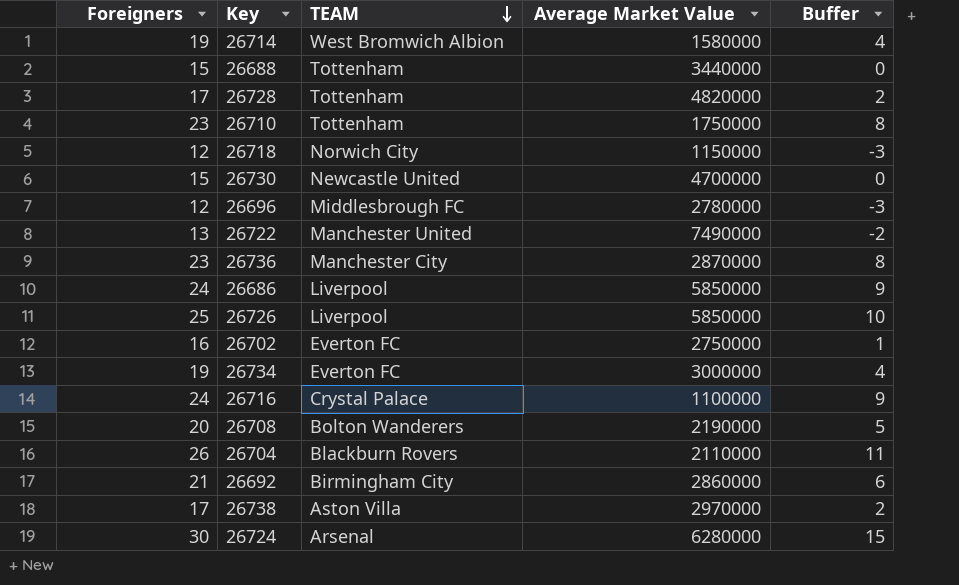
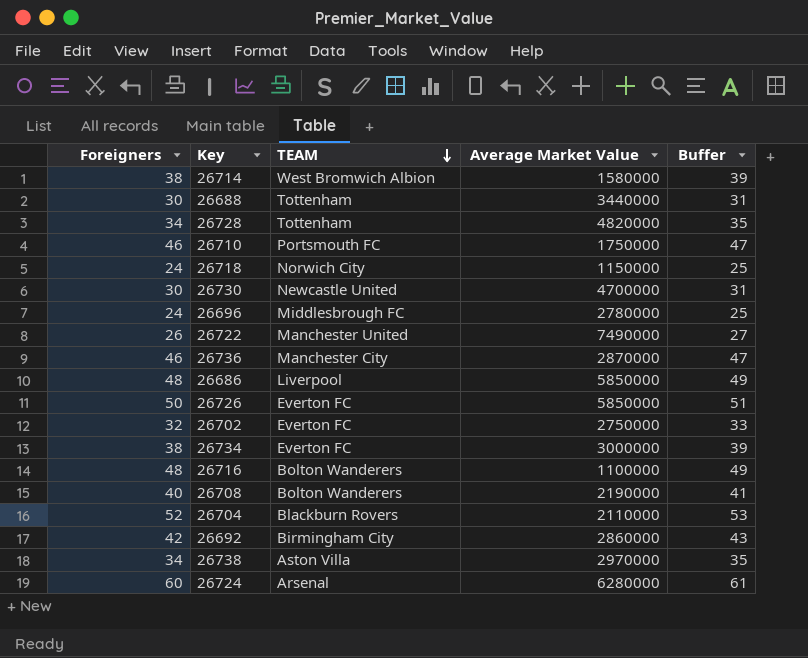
column Buffer | formula: [Foreigners] - 15 -> [Foreigners] + 1
26714 | Foreigners: 19 -> 38
26688 | Foreigners: 15 -> 30
26728 | Foreigners: 17 -> 34
26710 | Foreigners: 23 -> 46
26710 | TEAM: Tottenham -> Portsmouth FC
26718 | Foreigners: 12 -> 24
26730 | Foreigners: 15 -> 30
26696 | Foreigners: 12 -> 24
26722 | Foreigners: 13 -> 26
26736 | Foreigners: 23 -> 46
26686 | Foreigners: 24 -> 48
26726 | Foreigners: 25 -> 50
26726 | TEAM: Liverpool -> Everton FC
26702 | Foreigners: 16 -> 32
26734 | Foreigners: 19 -> 38
26716 | Foreigners: 24 -> 48
26716 | TEAM: Crystal Palace -> Bolton Wanderers
26708 | Foreigners: 20 -> 40
26704 | Foreigners: 26 -> 52
26692 | Foreigners: 21 -> 42
26738 | Foreigners: 17 -> 34
26724 | Foreigners: 30 -> 60

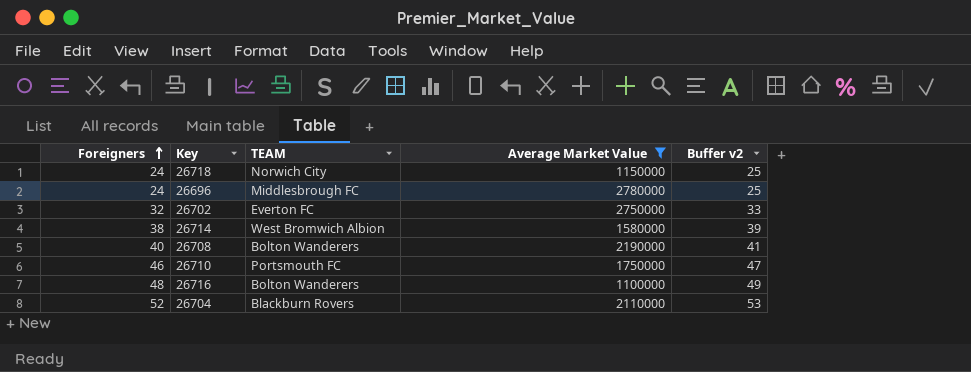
filter: none -> Average Market Value <= 2780000
row order: TEAM descending -> Foreigners ascending
column name: Buffer -> Buffer v2

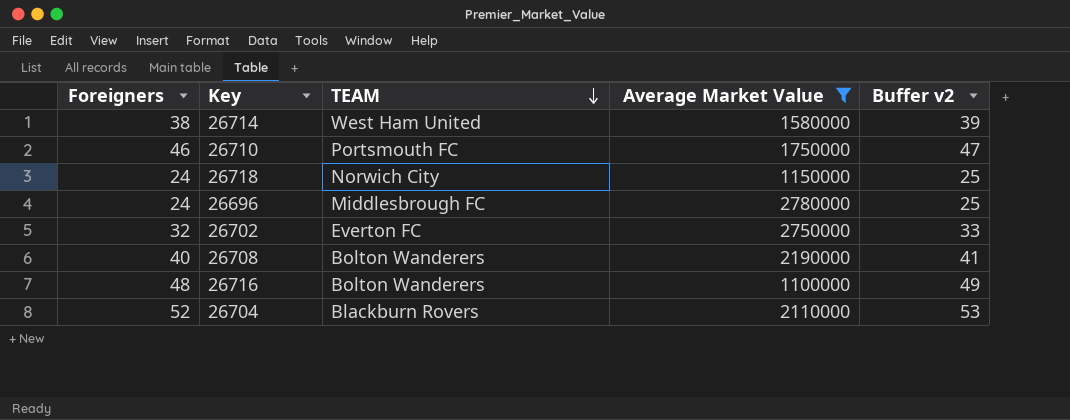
row order: Foreigners ascending -> TEAM descending
26714 | TEAM: West Bromwich Albion -> West Ham United

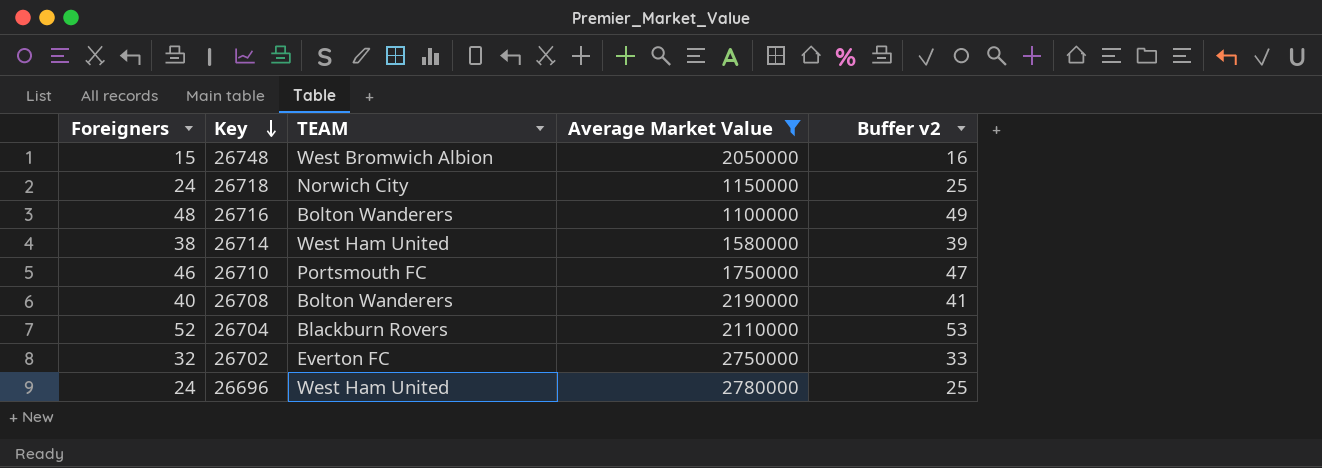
row order: TEAM descending -> Key descending
row 26748: none -> 15 | West Bromwich Albion | 2050000 | 16
26696 | TEAM: Middlesbrough FC -> West Ham United

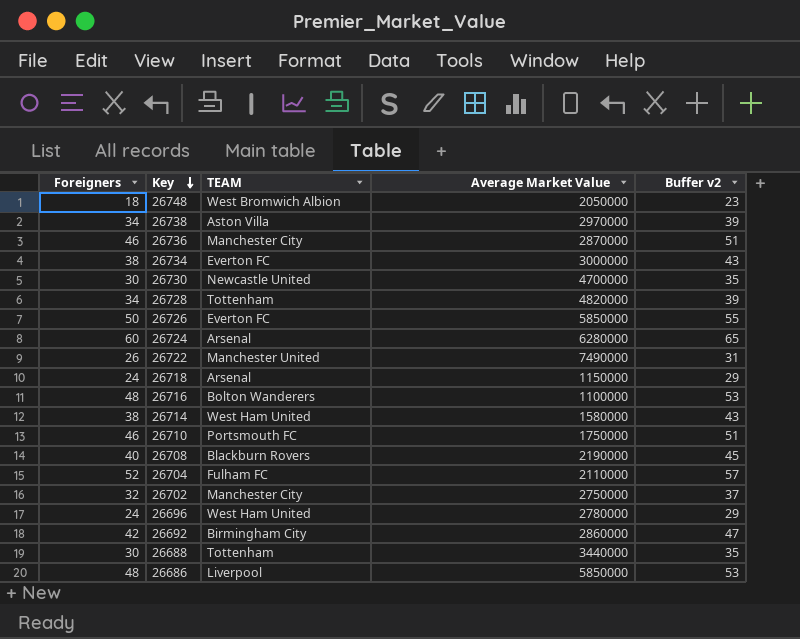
filter: Average Market Value <= 2780000 -> none
column Buffer v2 | formula: [Foreigners] + 1 -> [Foreigners] + 5
26748 | Foreigners: 15 -> 18
26718 | TEAM: Norwich City -> Arsenal
26708 | TEAM: Bolton Wanderers -> Blackburn Rovers
26704 | TEAM: Blackburn Rovers -> Fulham FC
26702 | TEAM: Everton FC -> Manchester City

